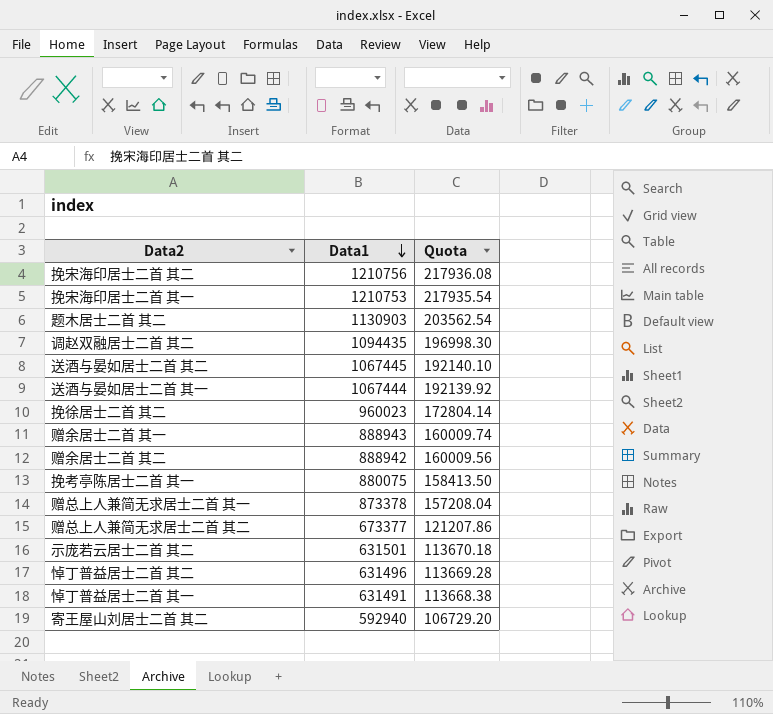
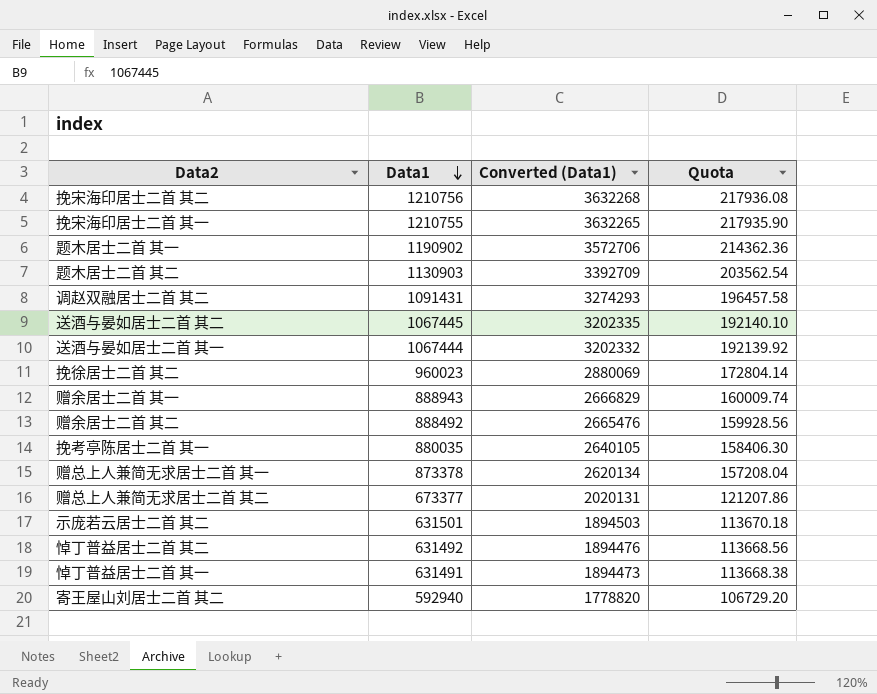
column Converted (Data1) | formula: none -> [Data1] * 3
挽宋海印居士二首 其一 | Data1: 1210753 -> 1210755
挽宋海印居士二首 其一 | Quota: 217935.54 -> 217935.90
row 题木居士二首 其一: none -> 1190902 | 3572706 | 214362.36
调赵双融居士二首 其二 | Data1: 1094435 -> 1091431
调赵双融居士二首 其二 | Quota: 196998.30 -> 196457.58
赠余居士二首 其二 | Data1: 888942 -> 888492
赠余居士二首 其二 | Quota: 160009.56 -> 159928.56
挽考亭陈居士二首 其一 | Data1: 880075 -> 880035
挽考亭陈居士二首 其一 | Quota: 158413.50 -> 158406.30
悼丁普益居士二首 其二 | Data1: 631496 -> 631492
悼丁普益居士二首 其二 | Quota: 113669.28 -> 113668.56

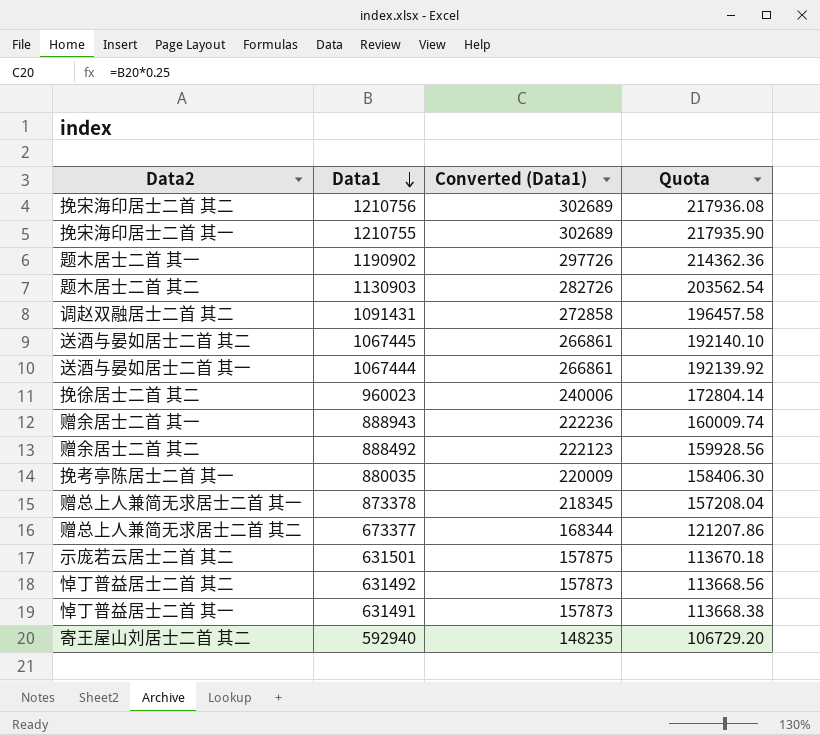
column Converted (Data1) | formula: [Data1] * 3 -> [Data1] * 0.25

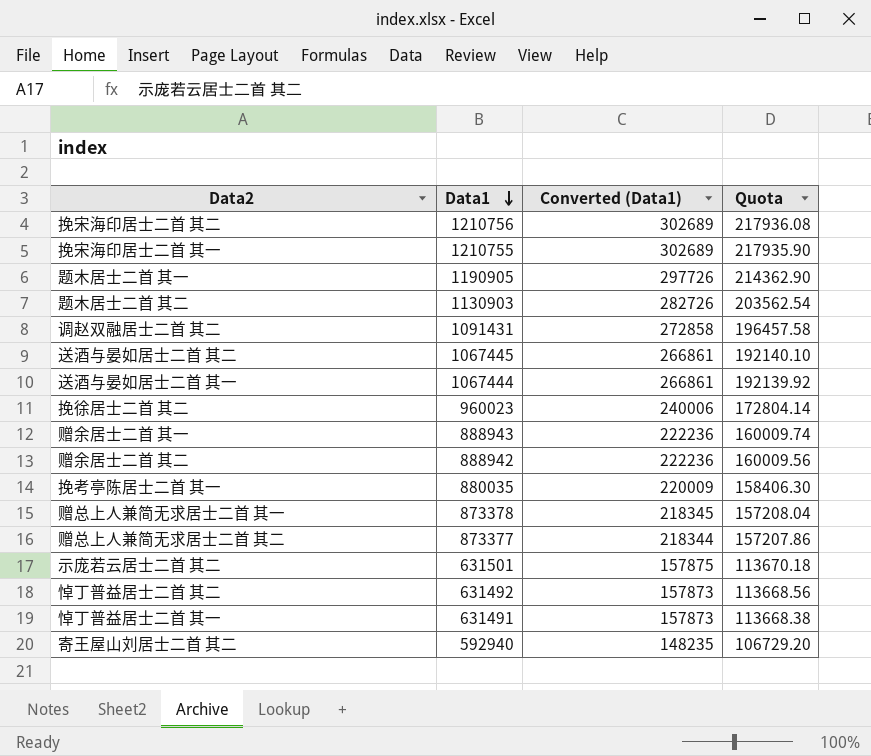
题木居士二首 其一 | Data1: 1190902 -> 1190905
题木居士二首 其一 | Quota: 214362.36 -> 214362.90
赠余居士二首 其二 | Data1: 888492 -> 888942
赠余居士二首 其二 | Converted (Data1): 222123 -> 222236
赠余居士二首 其二 | Quota: 159928.56 -> 160009.56
赠总上人兼简无求居士二首 其二 | Data1: 673377 -> 873377
赠总上人兼简无求居士二首 其二 | Converted (Data1): 168344 -> 218344
赠总上人兼简无求居士二首 其二 | Quota: 121207.86 -> 157207.86

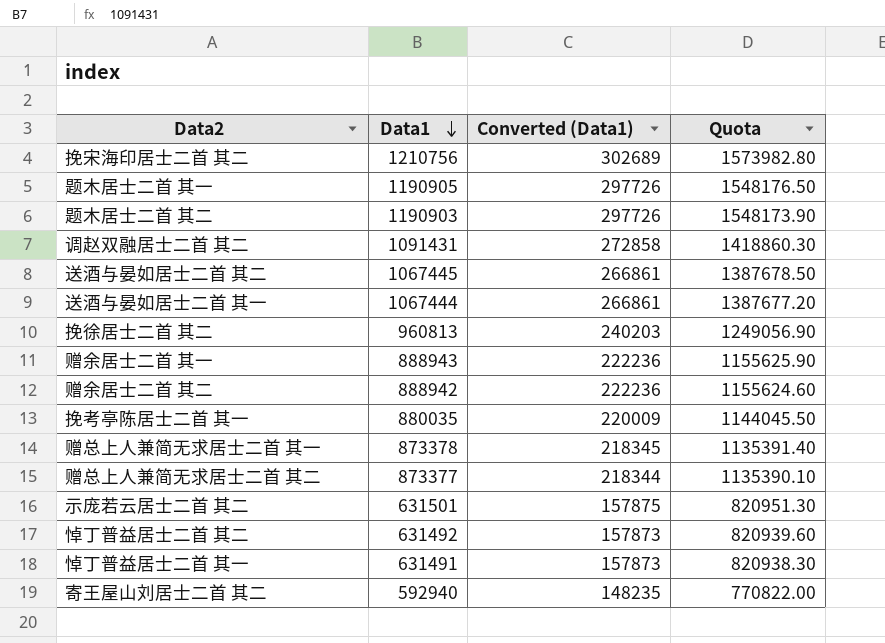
column Quota | formula: [Data1] * 0.18 -> [Data1] * 1.3
row 挽宋海印居士二首 其一: 1210755 | 302689 | 217935.90 -> none
题木居士二首 其二 | Data1: 1130903 -> 1190903
题木居士二首 其二 | Converted (Data1): 282726 -> 297726
挽徐居士二首 其二 | Data1: 960023 -> 960813
挽徐居士二首 其二 | Converted (Data1): 240006 -> 240203

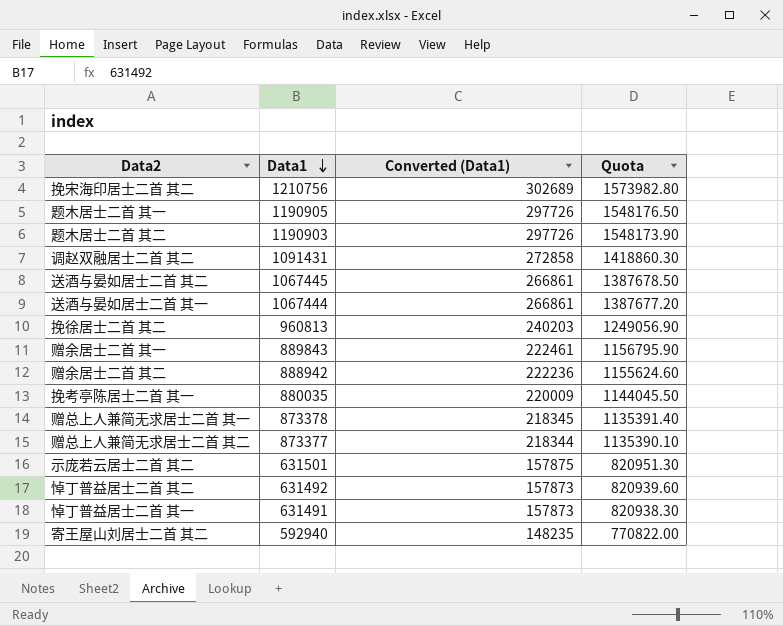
赠余居士二首 其一 | Data1: 888943 -> 889843
赠余居士二首 其一 | Converted (Data1): 222236 -> 222461
赠余居士二首 其一 | Quota: 1155625.90 -> 1156795.90

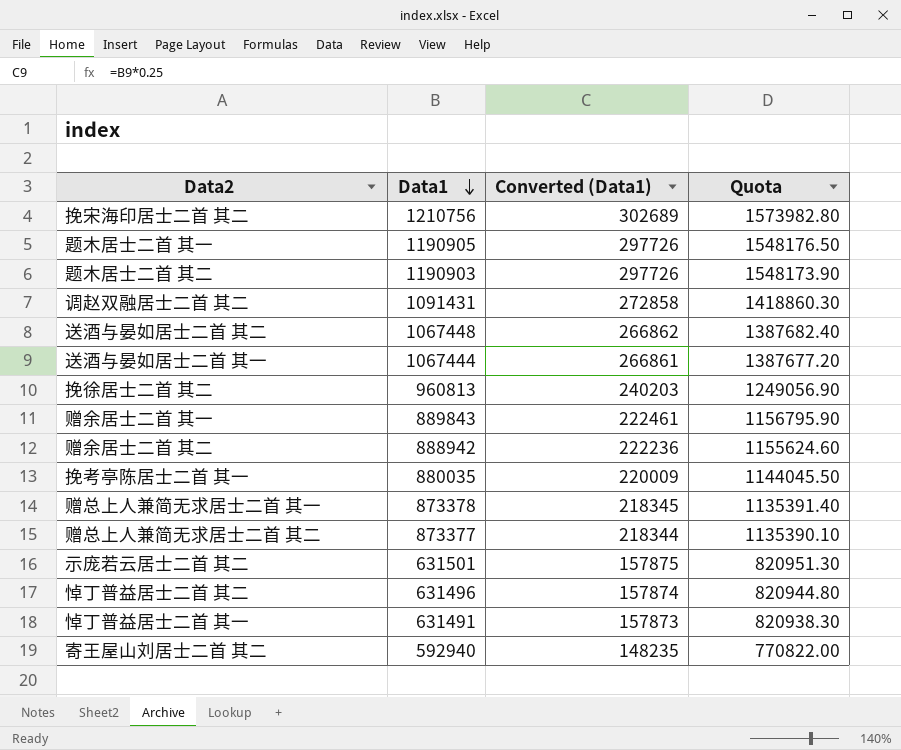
送酒与晏如居士二首 其二 | Data1: 1067445 -> 1067448
送酒与晏如居士二首 其二 | Converted (Data1): 266861 -> 266862
送酒与晏如居士二首 其二 | Quota: 1387678.50 -> 1387682.40
悼丁普益居士二首 其二 | Data1: 631492 -> 631496
悼丁普益居士二首 其二 | Converted (Data1): 157873 -> 157874
悼丁普益居士二首 其二 | Quota: 820939.60 -> 820944.80

